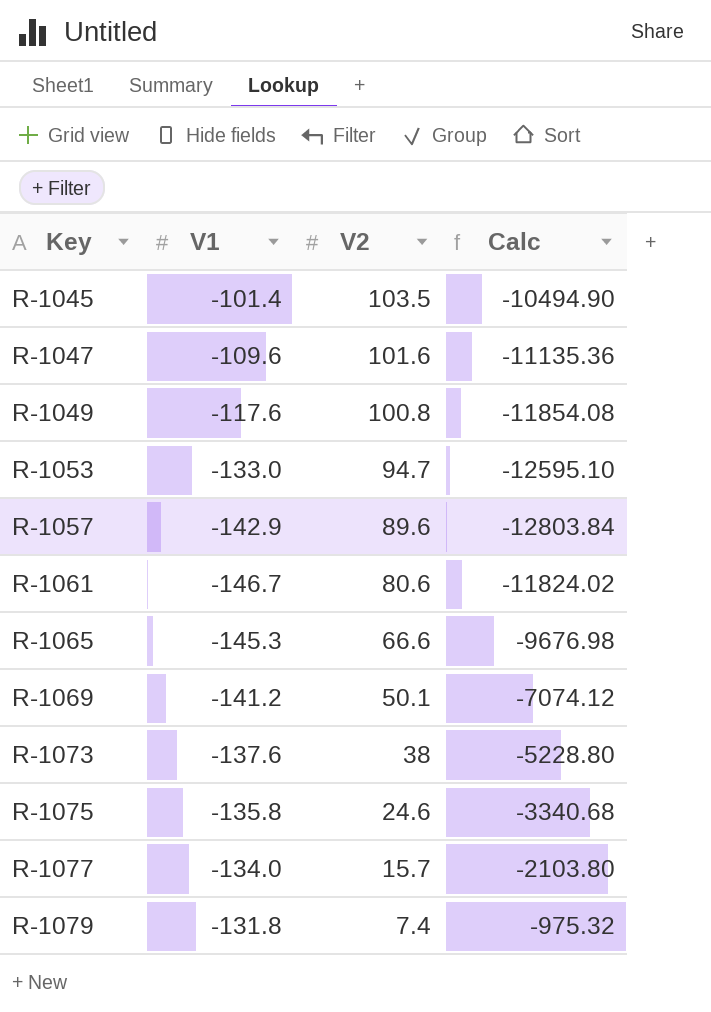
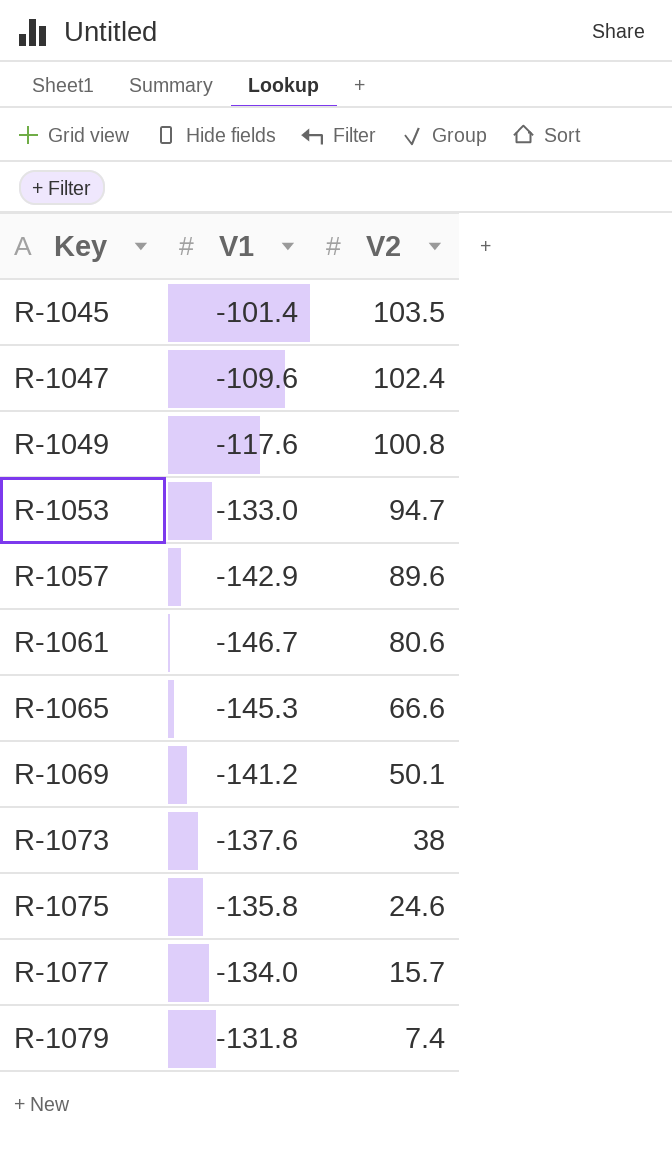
column Calc | formula: [V1] * [V2] -> none
R-1047 | V2: 101.6 -> 102.4

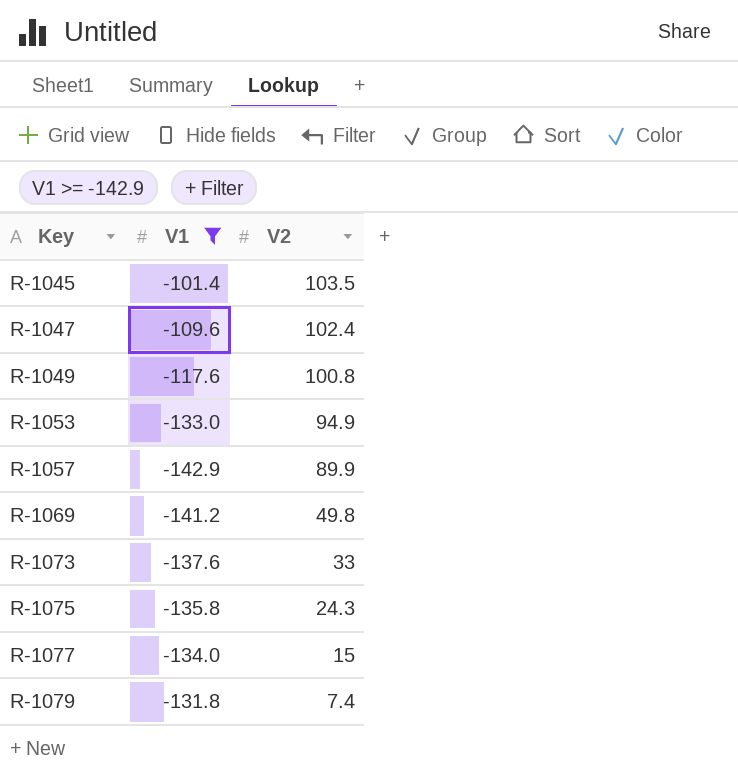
filter: none -> V1 >= -142.9
R-1053 | V2: 94.7 -> 94.9
R-1057 | V2: 89.6 -> 89.9
R-1069 | V2: 50.1 -> 49.8
R-1073 | V2: 38 -> 33
R-1075 | V2: 24.6 -> 24.3
R-1077 | V2: 15.7 -> 15

